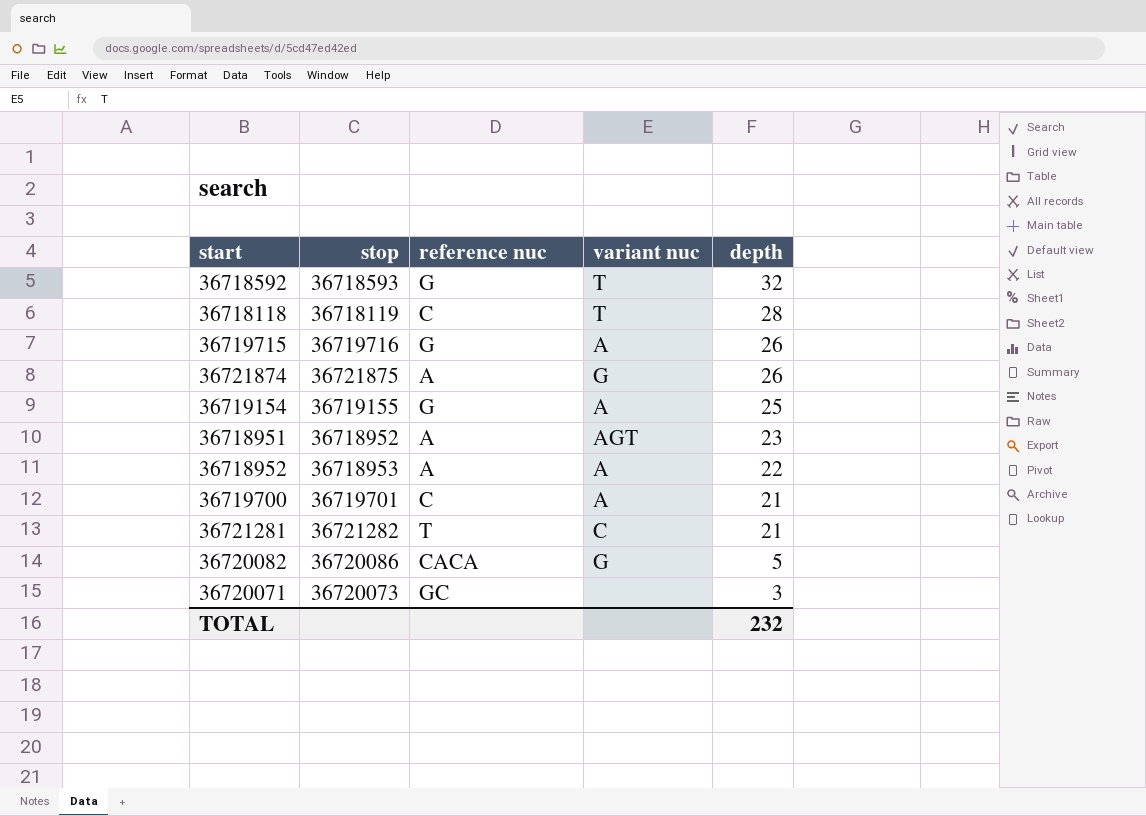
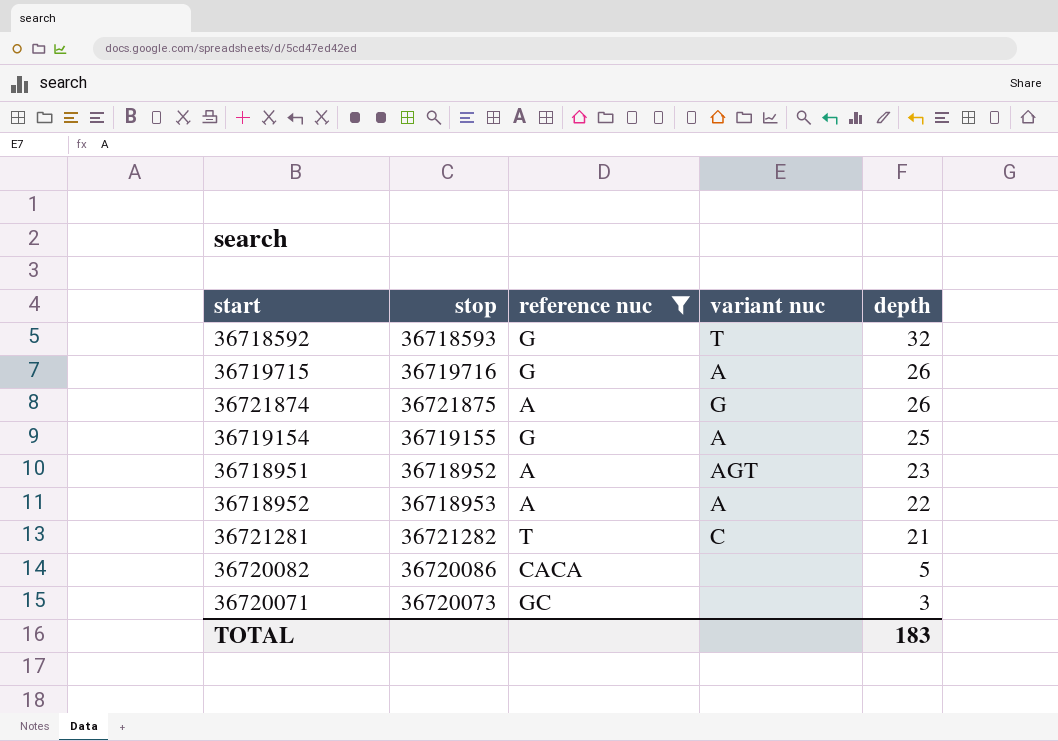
filter: none -> reference nuc != C
36720082 | variant nuc: G -> none
TOTAL | depth: 232 -> 183

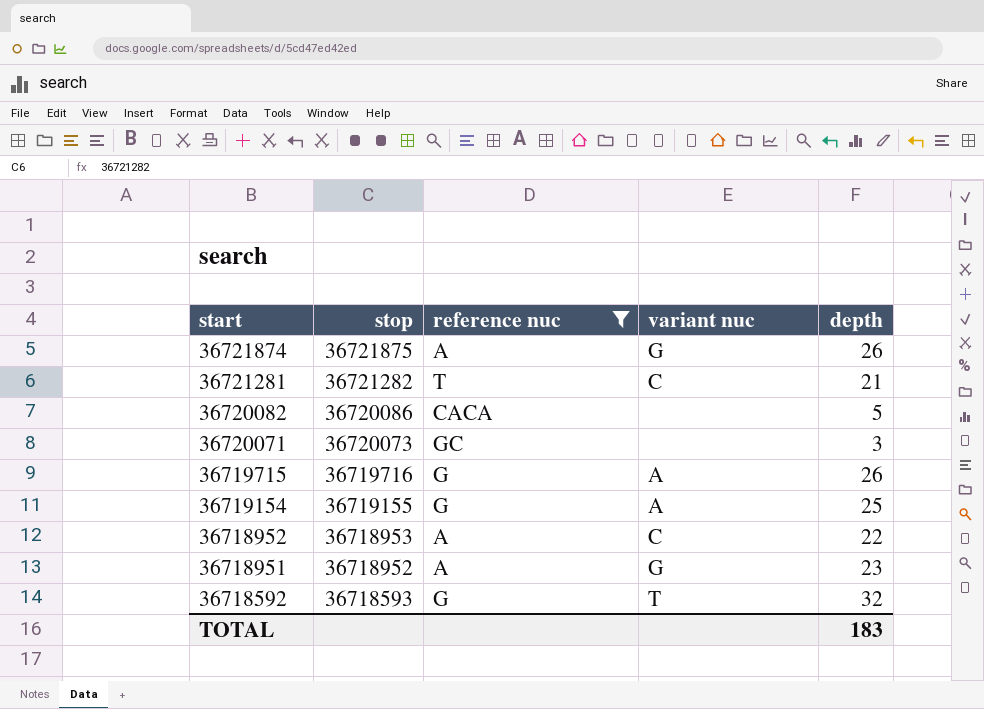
row order: depth descending -> start descending
36718952 | variant nuc: A -> C
36718951 | variant nuc: AGT -> G

